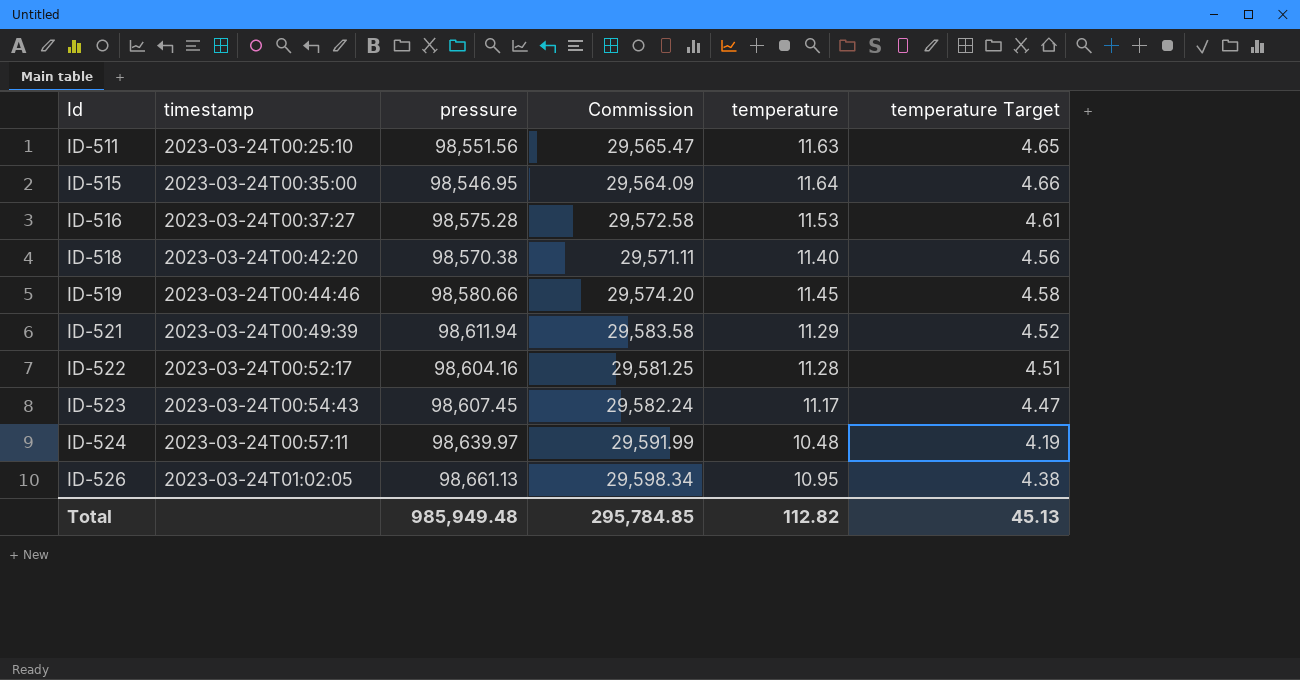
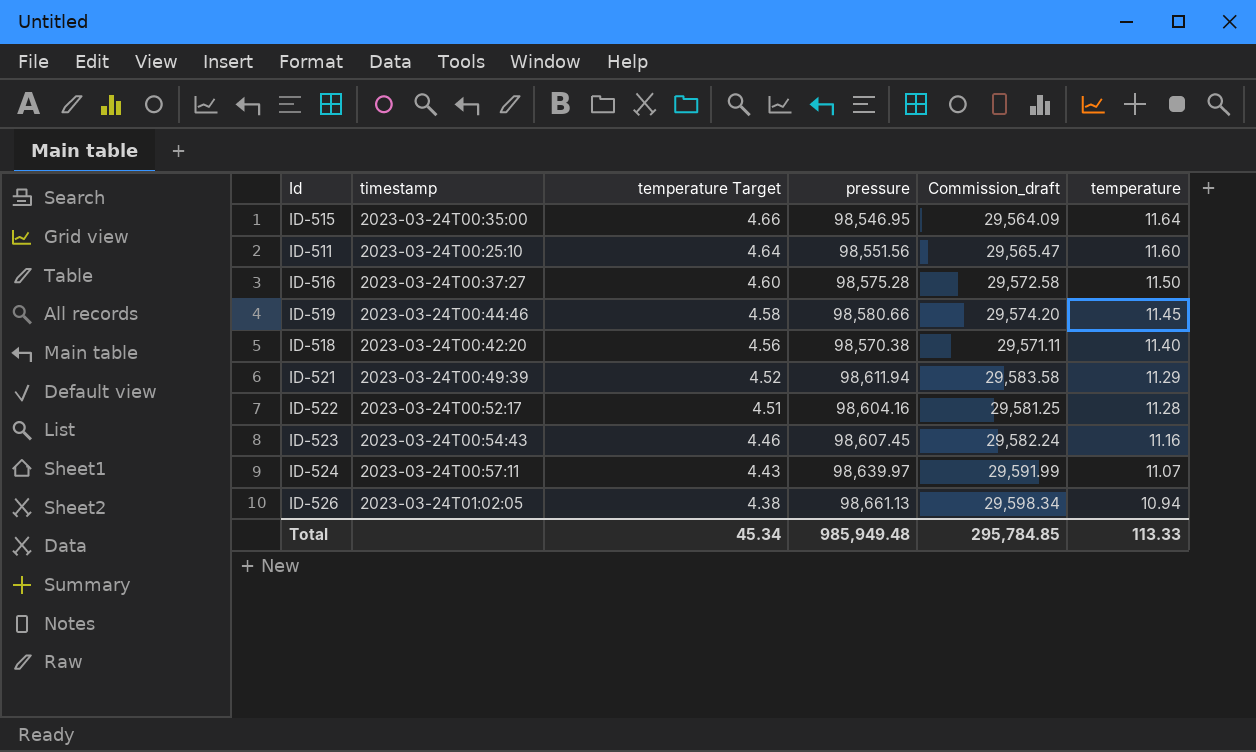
row order: Id ascending -> temperature Target descending
column temperature Target | position: 6 -> 3
column name: Commission -> Commission_draft
ID-511 | temperature Target: 4.65 -> 4.64
ID-511 | temperature: 11.63 -> 11.60
ID-516 | temperature Target: 4.61 -> 4.60
ID-516 | temperature: 11.53 -> 11.50
ID-523 | temperature Target: 4.47 -> 4.46
ID-523 | temperature: 11.17 -> 11.16
ID-524 | temperature Target: 4.19 -> 4.43
ID-524 | temperature: 10.48 -> 11.07
ID-526 | temperature: 10.95 -> 10.94
Total | temperature Target: 45.13 -> 45.34
Total | temperature: 112.82 -> 113.33

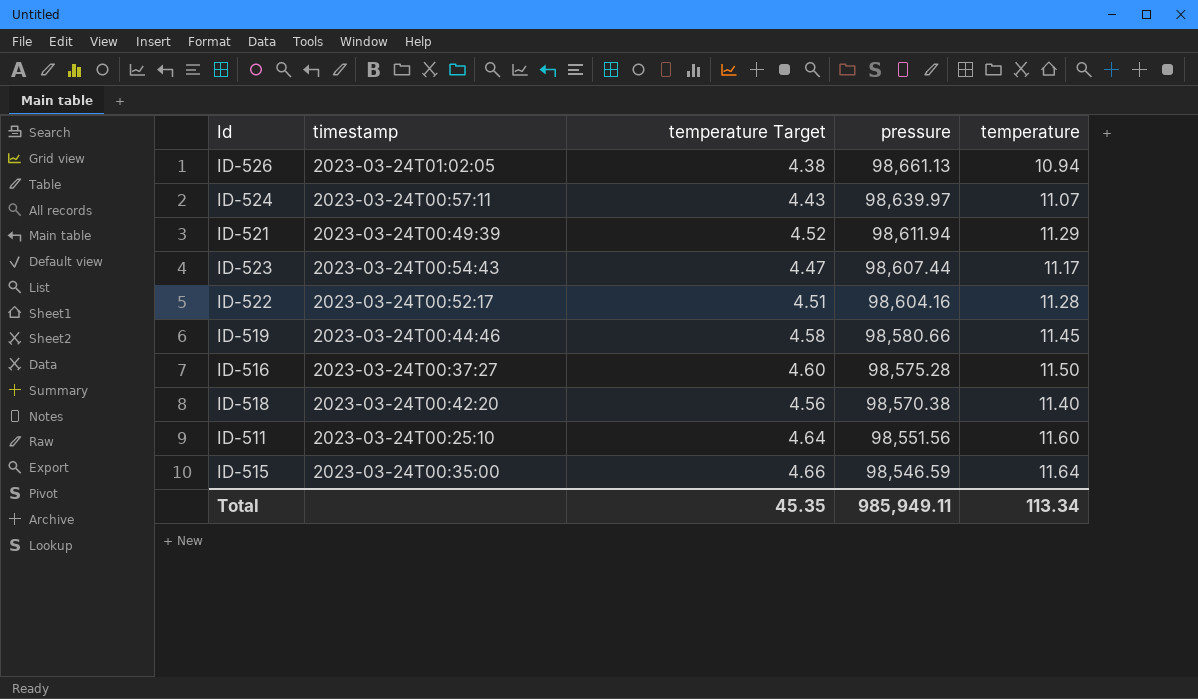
row order: temperature Target descending -> pressure descending
column Commission_draft | formula: [pressure] * 0.3 -> none
ID-523 | temperature Target: 4.46 -> 4.47
ID-523 | pressure: 98,607.45 -> 98,607.44
ID-523 | temperature: 11.16 -> 11.17
ID-515 | pressure: 98,546.95 -> 98,546.59
Total | temperature Target: 45.34 -> 45.35
Total | pressure: 985,949.48 -> 985,949.11
Total | temperature: 113.33 -> 113.34

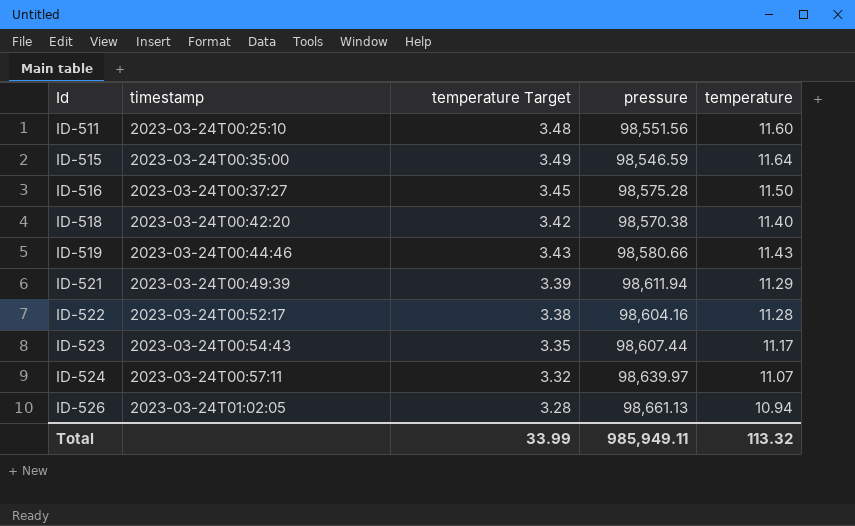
row order: pressure descending -> Id ascending
column temperature Target | formula: [temperature] * 0.4 -> [temperature] * 0.3
ID-519 | temperature: 11.45 -> 11.43
Total | temperature Target: 45.35 -> 33.99
Total | temperature: 113.34 -> 113.32

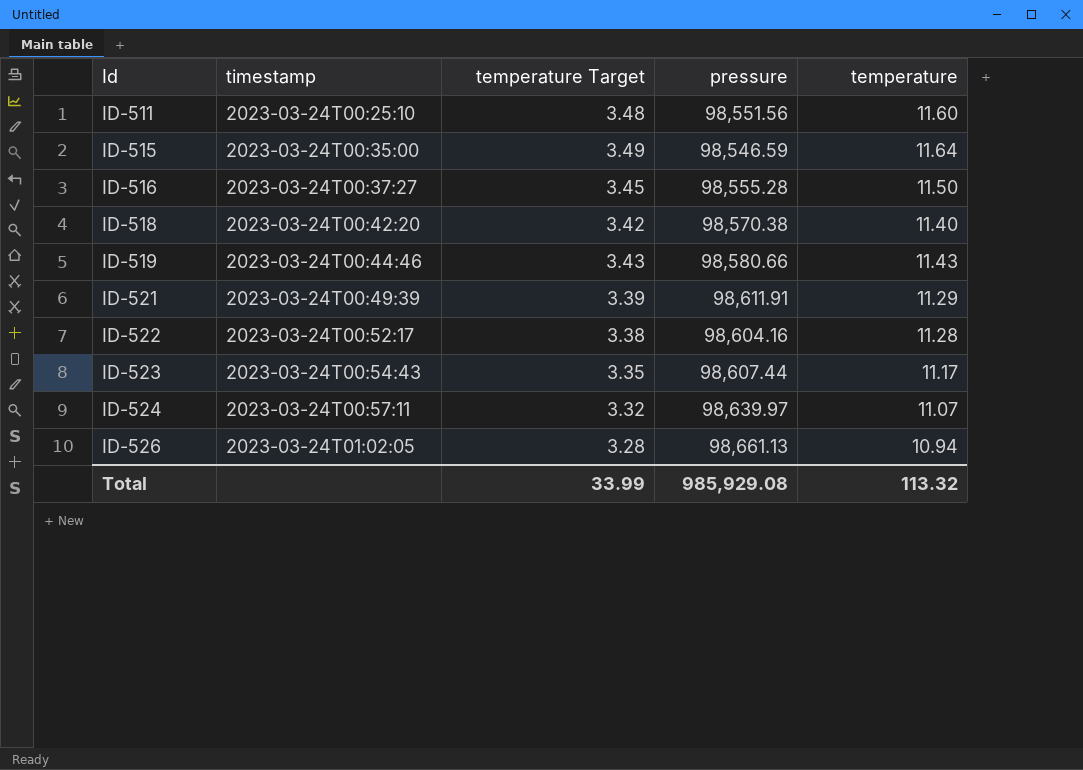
ID-516 | pressure: 98,575.28 -> 98,555.28
ID-521 | pressure: 98,611.94 -> 98,611.91
Total | pressure: 985,949.11 -> 985,929.08

